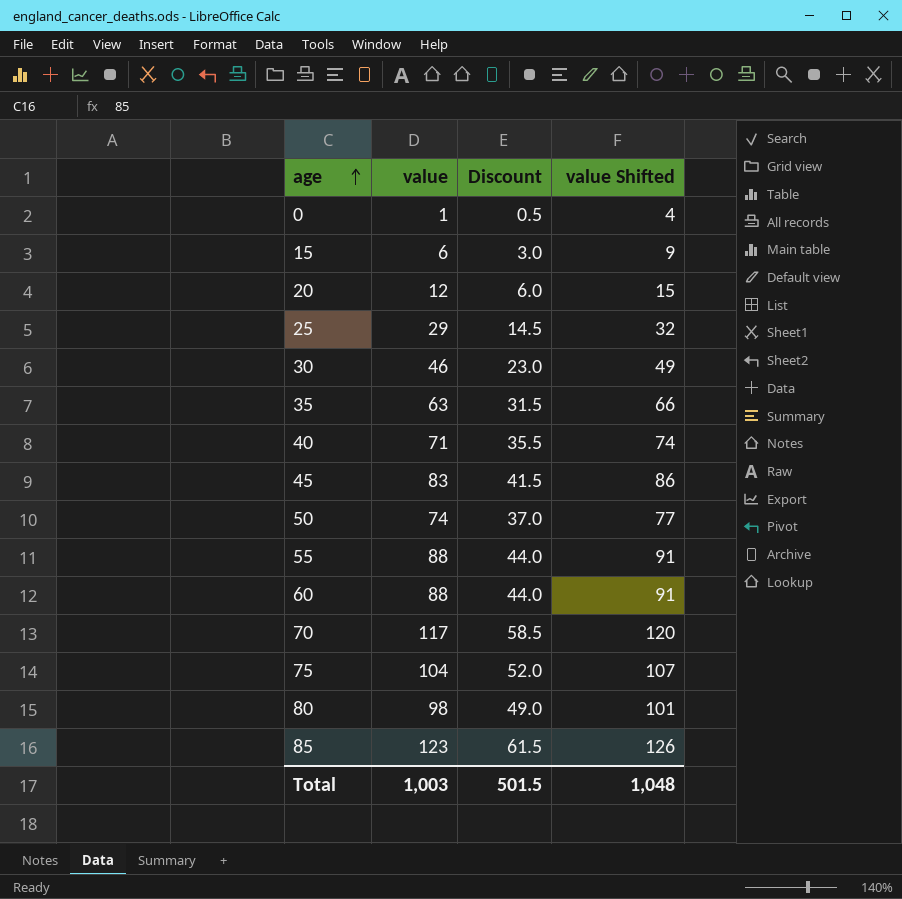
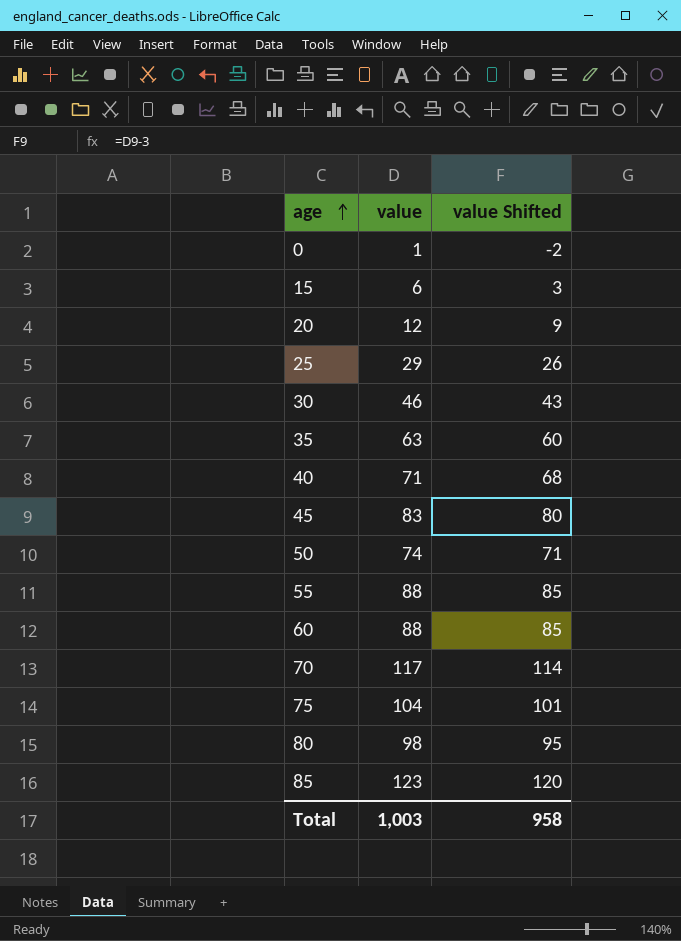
column Discount | formula: [value] * 0.5 -> none
column value Shifted | formula: [value] + 3 -> [value] - 3
Total | value Shifted: 1,048 -> 958

